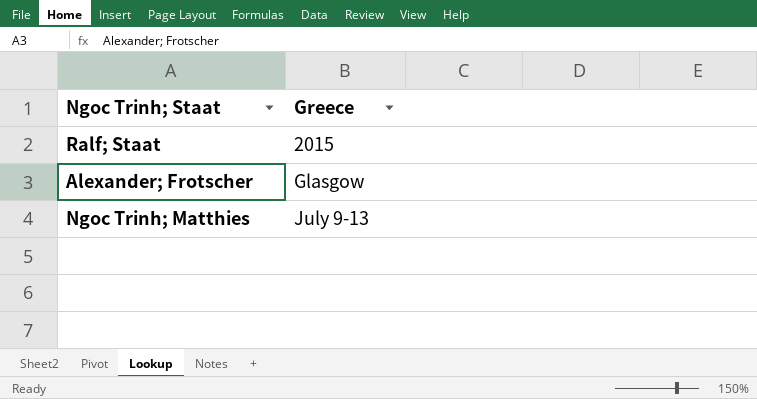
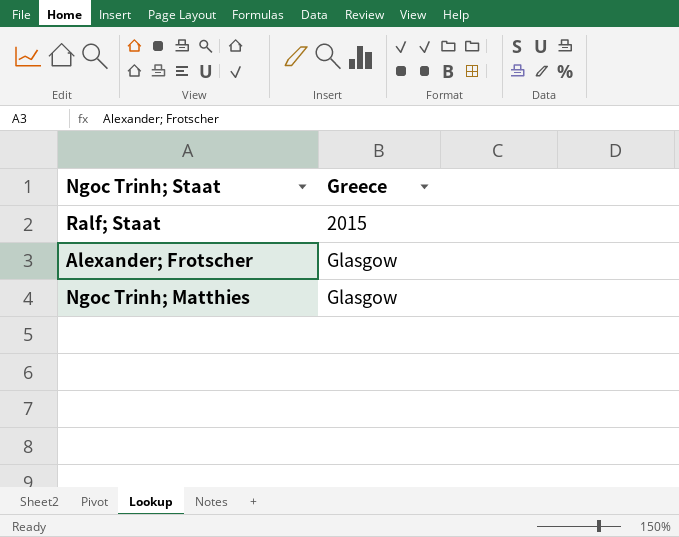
Ngoc Trinh; Matthies | Greece: July 9-13 -> Glasgow

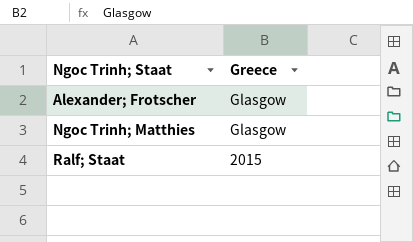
row order: Greece ascending -> Ngoc Trinh; Staat ascending

